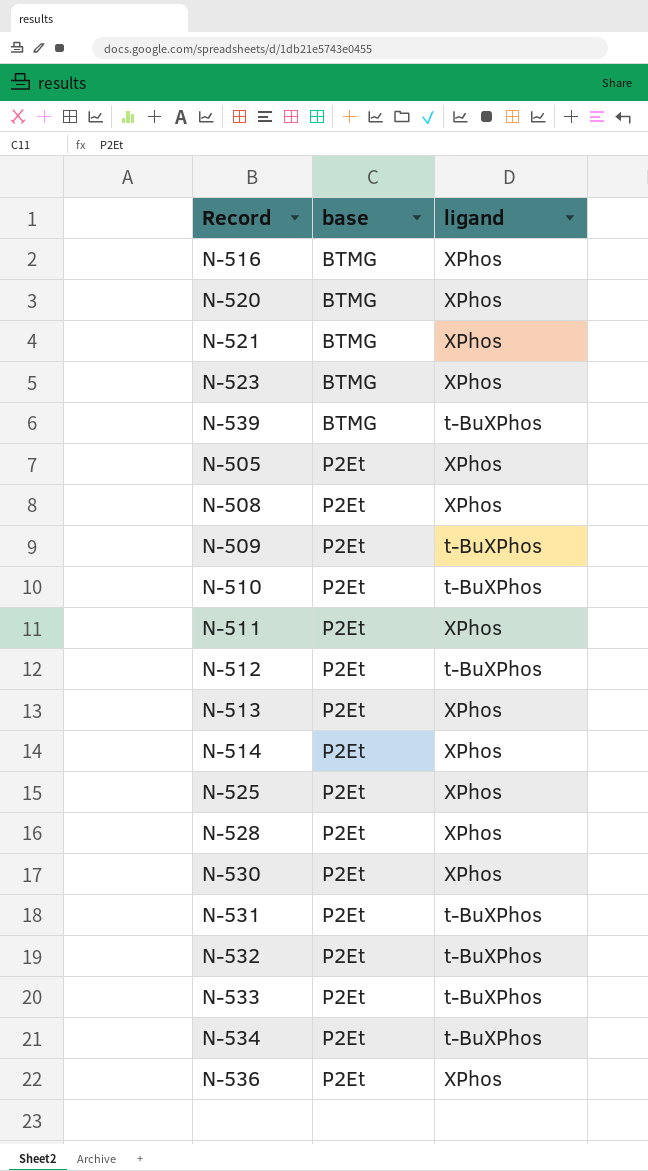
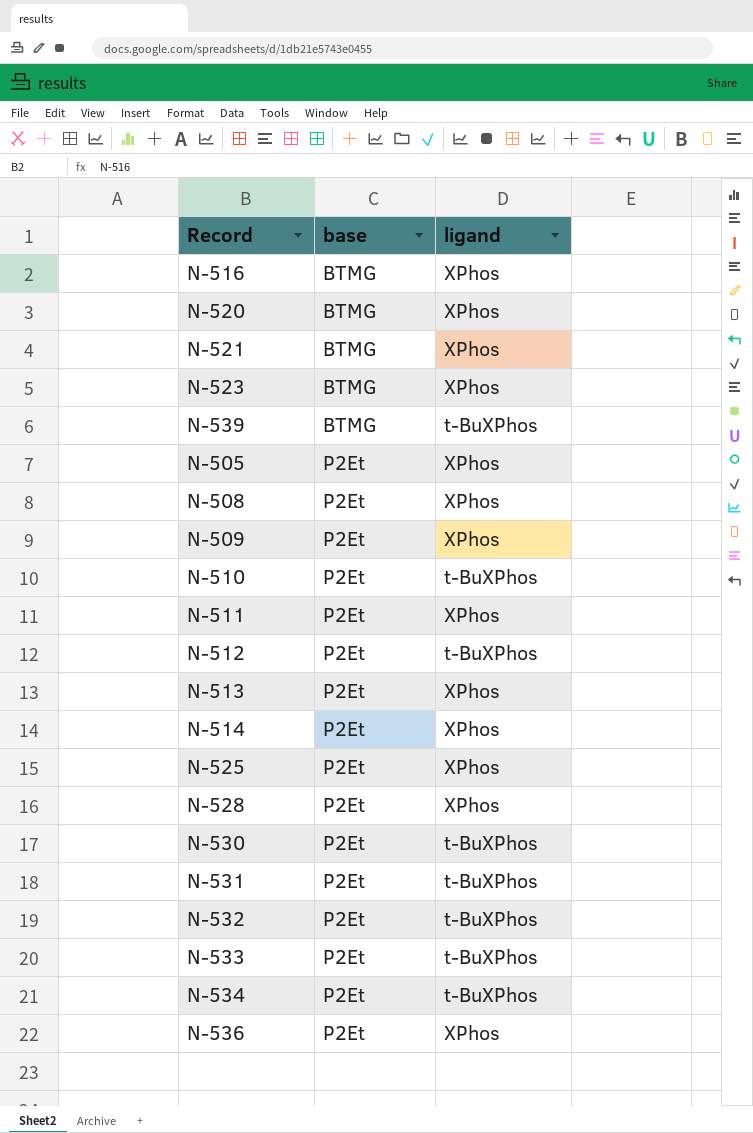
N-509 | ligand: t-BuXPhos -> XPhos
N-530 | ligand: XPhos -> t-BuXPhos

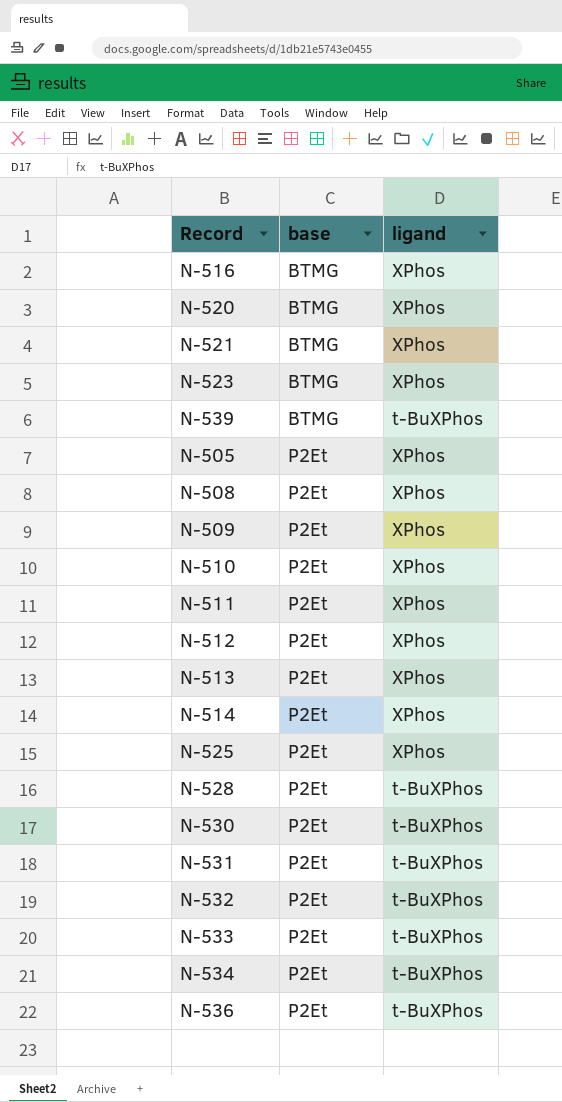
N-510 | ligand: t-BuXPhos -> XPhos
N-512 | ligand: t-BuXPhos -> XPhos
N-528 | ligand: XPhos -> t-BuXPhos
N-536 | ligand: XPhos -> t-BuXPhos

